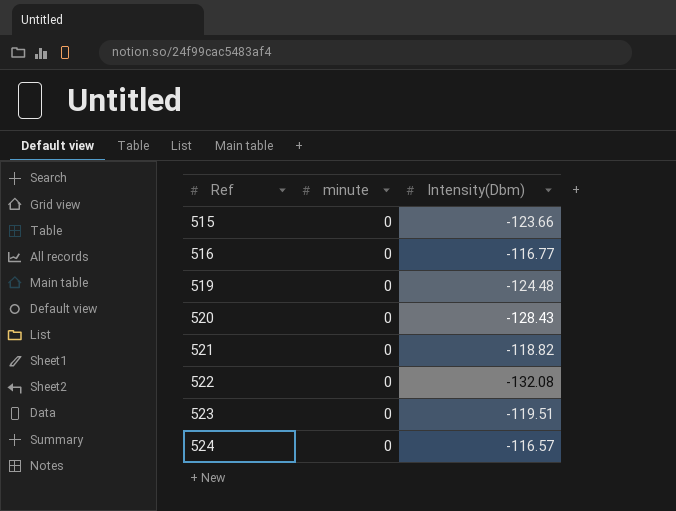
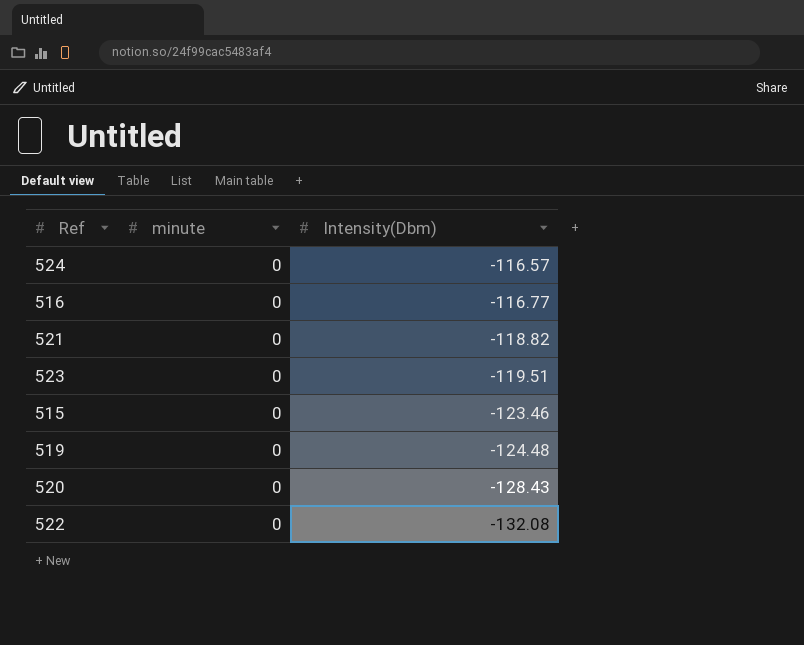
row order: Ref ascending -> Intensity(Dbm) descending
515 | Intensity(Dbm): -123.66 -> -123.46

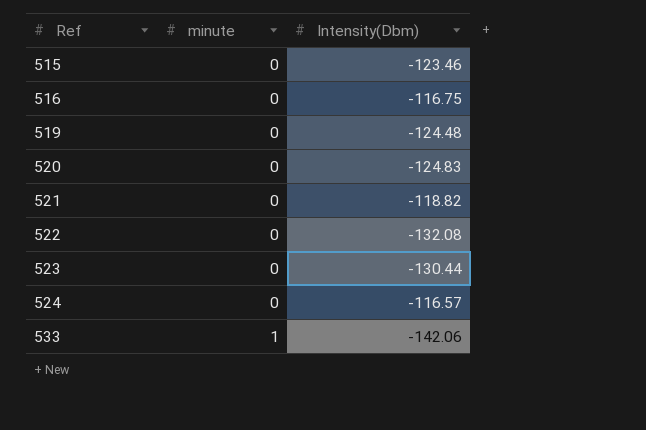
row order: Intensity(Dbm) descending -> Ref ascending
516 | Intensity(Dbm): -116.77 -> -116.75
520 | Intensity(Dbm): -128.43 -> -124.83
523 | Intensity(Dbm): -119.51 -> -130.44
row 533: none -> 1 | -142.06

